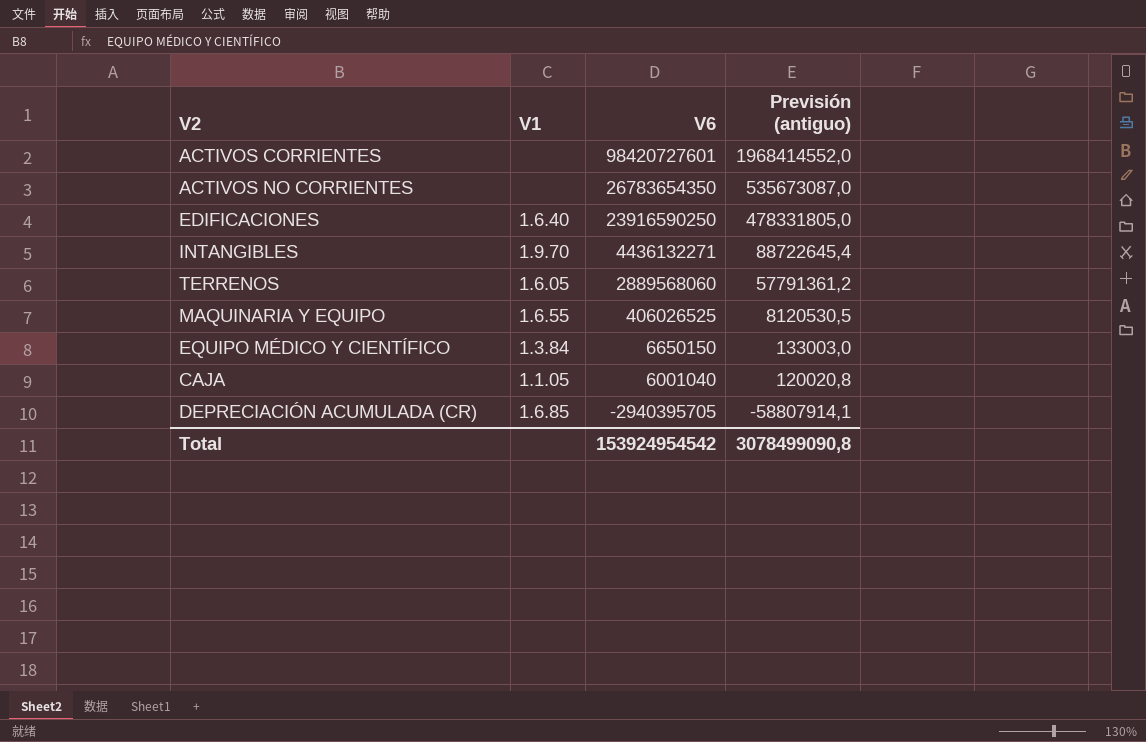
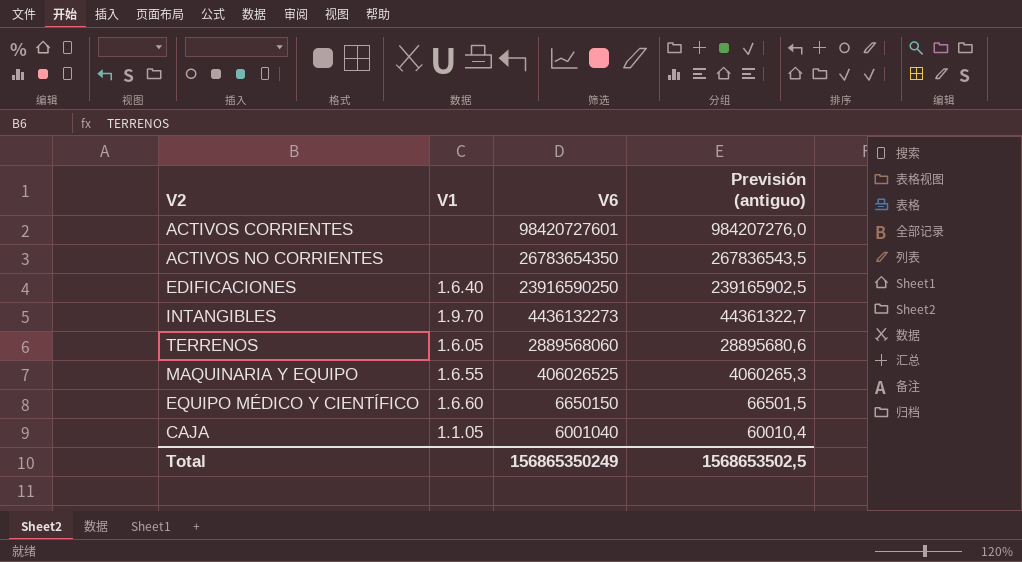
column Previsión (antiguo) | formula: [V6] * 0,02 -> [V6] * 0,01
row DEPRECIACIÓN ACUMULADA (CR): 1.6.85 | -2940395705 | -58807914,1 -> none
INTANGIBLES | V6: 4436132271 -> 4436132273
EQUIPO MÉDICO Y CIENTÍFICO | V1: 1.3.84 -> 1.6.60
Total | V6: 153924954542 -> 156865350249
Total | Previsión (antiguo): 3078499090,8 -> 1568653502,5

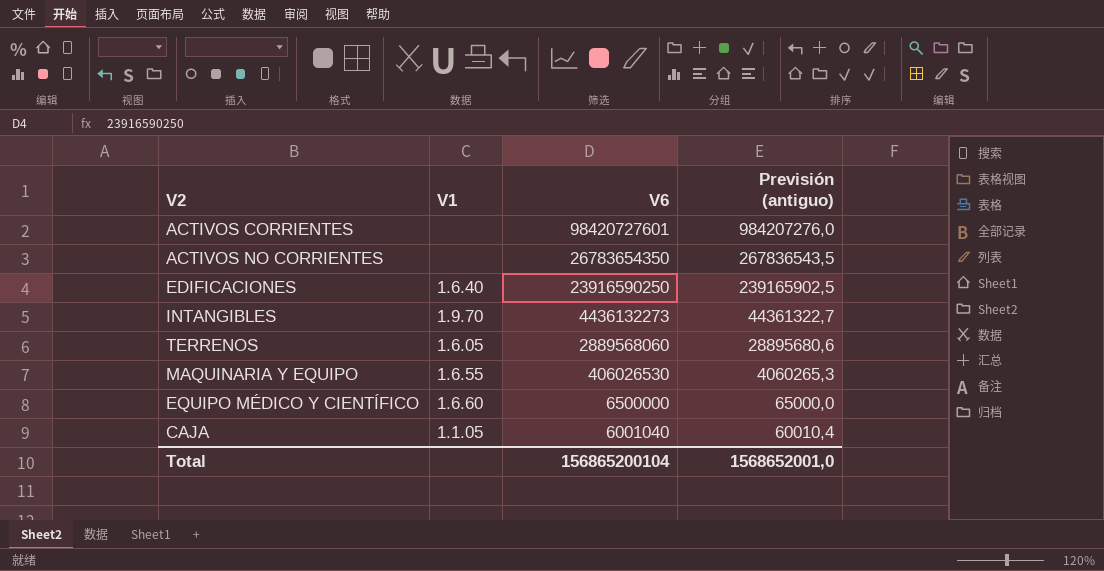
MAQUINARIA Y EQUIPO | V6: 406026525 -> 406026530
EQUIPO MÉDICO Y CIENTÍFICO | V6: 6650150 -> 6500000
EQUIPO MÉDICO Y CIENTÍFICO | Previsión (antiguo): 66501,5 -> 65000,0
Total | V6: 156865350249 -> 156865200104
Total | Previsión (antiguo): 1568653502,5 -> 1568652001,0

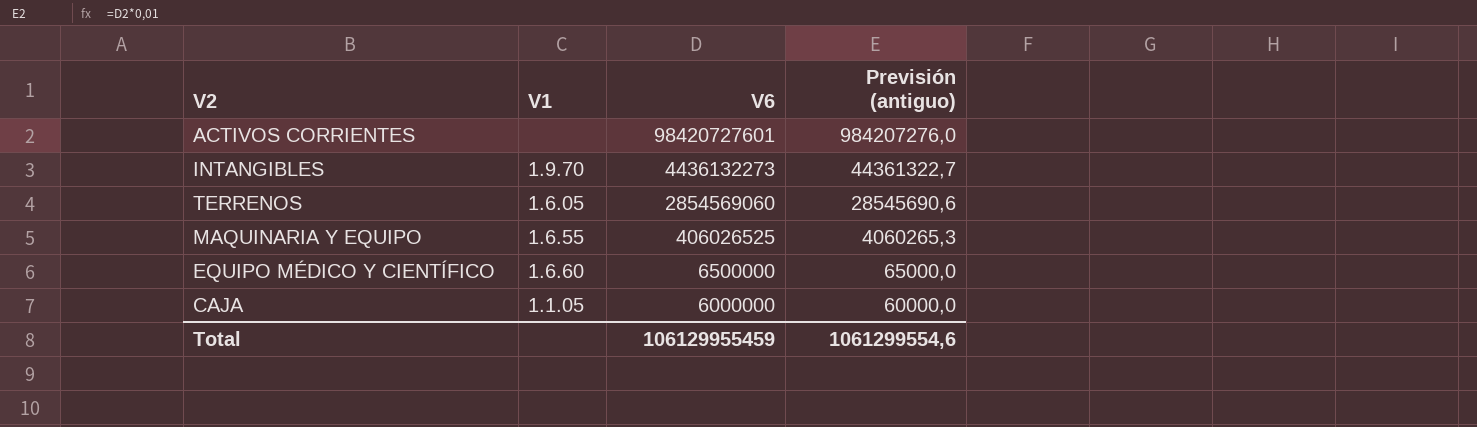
row ACTIVOS NO CORRIENTES: none | 26783654350 | 267836543,5 -> none
row EDIFICACIONES: 1.6.40 | 23916590250 | 239165902,5 -> none
TERRENOS | V6: 2889568060 -> 2854569060
TERRENOS | Previsión (antiguo): 28895680,6 -> 28545690,6
MAQUINARIA Y EQUIPO | V6: 406026530 -> 406026525
CAJA | V6: 6001040 -> 6000000
CAJA | Previsión (antiguo): 60010,4 -> 60000,0
Total | V6: 156865200104 -> 106129955459
Total | Previsión (antiguo): 1568652001,0 -> 1061299554,6

